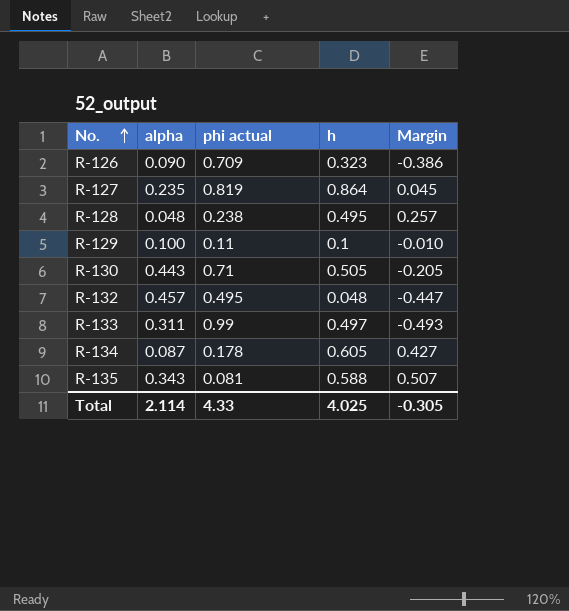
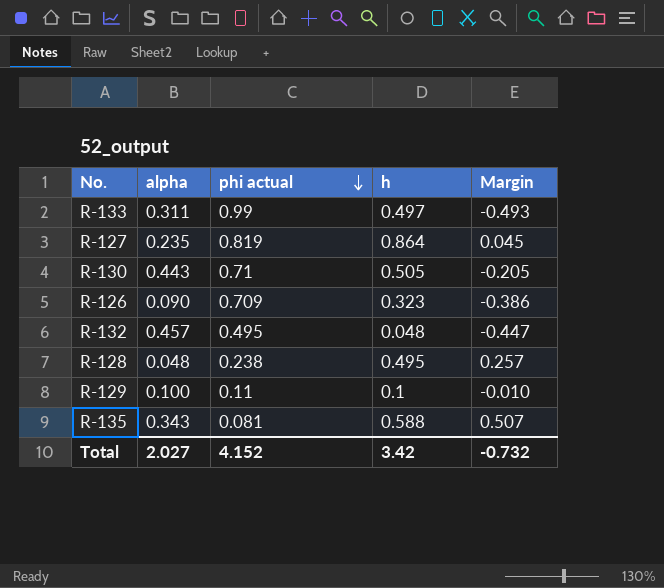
row order: No. ascending -> phi actual descending
row R-134: 0.087 | 0.178 | 0.605 | 0.427 -> none
Total | alpha: 2.114 -> 2.027
Total | phi actual: 4.33 -> 4.152
Total | h: 4.025 -> 3.42
Total | Margin: -0.305 -> -0.732

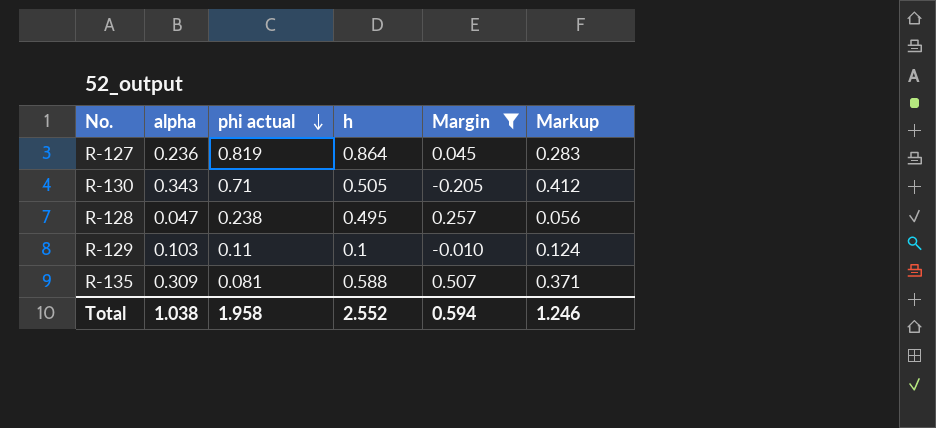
filter: none -> Margin >= -0.205
column Markup | formula: none -> [alpha] * 1.2
R-127 | alpha: 0.235 -> 0.236
R-130 | alpha: 0.443 -> 0.343
R-128 | alpha: 0.048 -> 0.047
R-129 | alpha: 0.100 -> 0.103
R-135 | alpha: 0.343 -> 0.309
Total | alpha: 2.027 -> 1.038
Total | phi actual: 4.152 -> 1.958
Total | h: 3.42 -> 2.552
Total | Margin: -0.732 -> 0.594

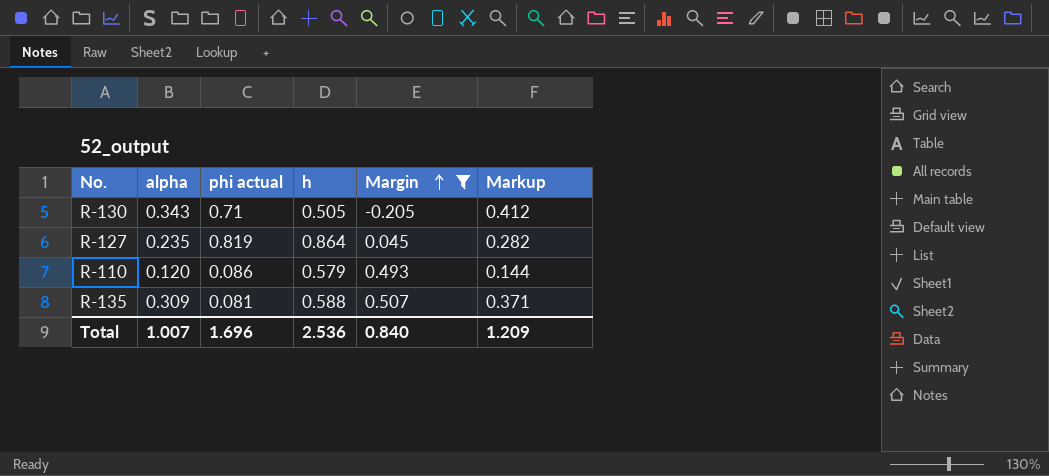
row order: phi actual descending -> Margin ascending
row R-128: 0.047 | 0.238 | 0.495 | 0.257 | 0.056 -> none
row R-129: 0.103 | 0.11 | 0.1 | -0.010 | 0.124 -> none
R-127 | alpha: 0.236 -> 0.235
R-127 | Markup: 0.283 -> 0.282
row R-110: none -> 0.120 | 0.086 | 0.579 | 0.493 | 0.144
Total | alpha: 1.038 -> 1.007
Total | phi actual: 1.958 -> 1.696
Total | h: 2.552 -> 2.536
Total | Margin: 0.594 -> 0.840
Total | Markup: 1.246 -> 1.209

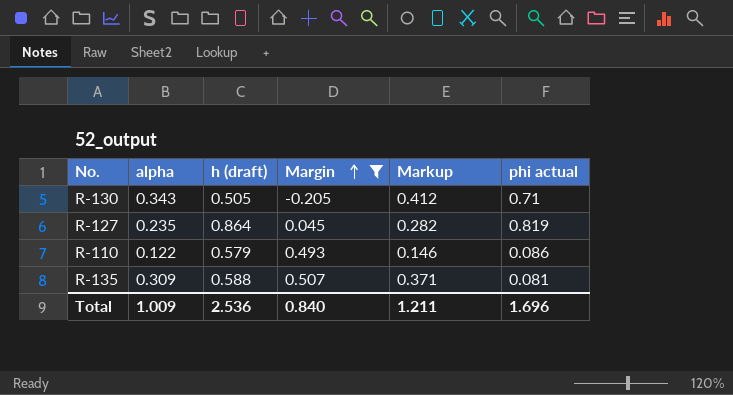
column name: h -> h (draft)
column phi actual | position: 3 -> 6
R-110 | alpha: 0.120 -> 0.122
R-110 | Markup: 0.144 -> 0.146
Total | alpha: 1.007 -> 1.009
Total | Markup: 1.209 -> 1.211

